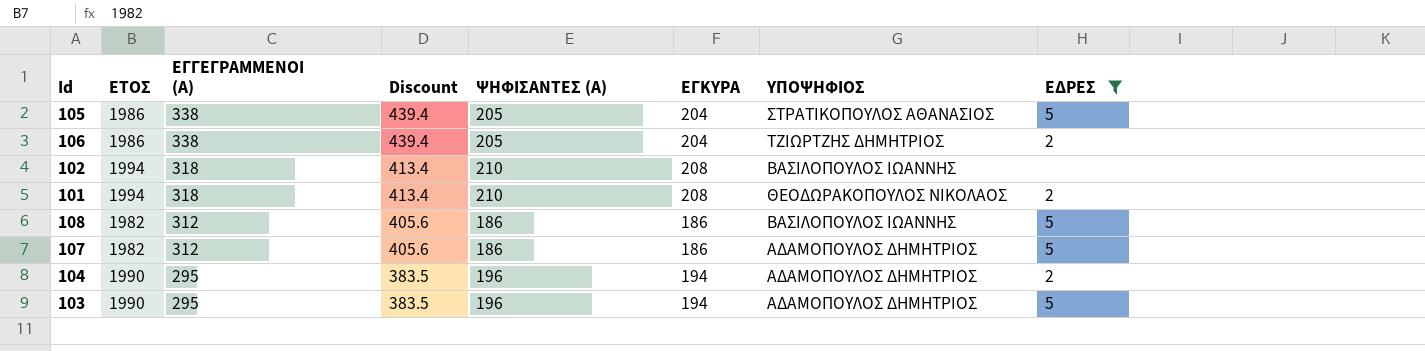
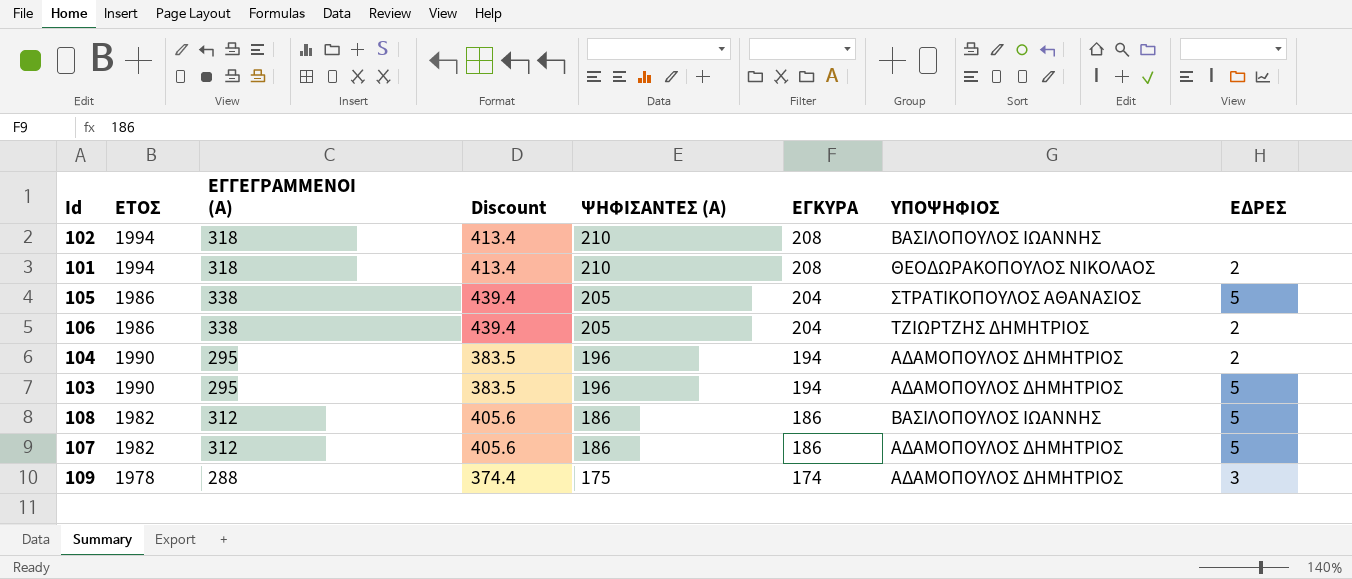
filter: ΕΔΡΕΣ != 3 -> none
row order: ΕΓΓΕΓΡΑΜΜΕΝΟΙ (Α) descending -> ΨΗΦΙΣΑΝΤΕΣ (Α) descending

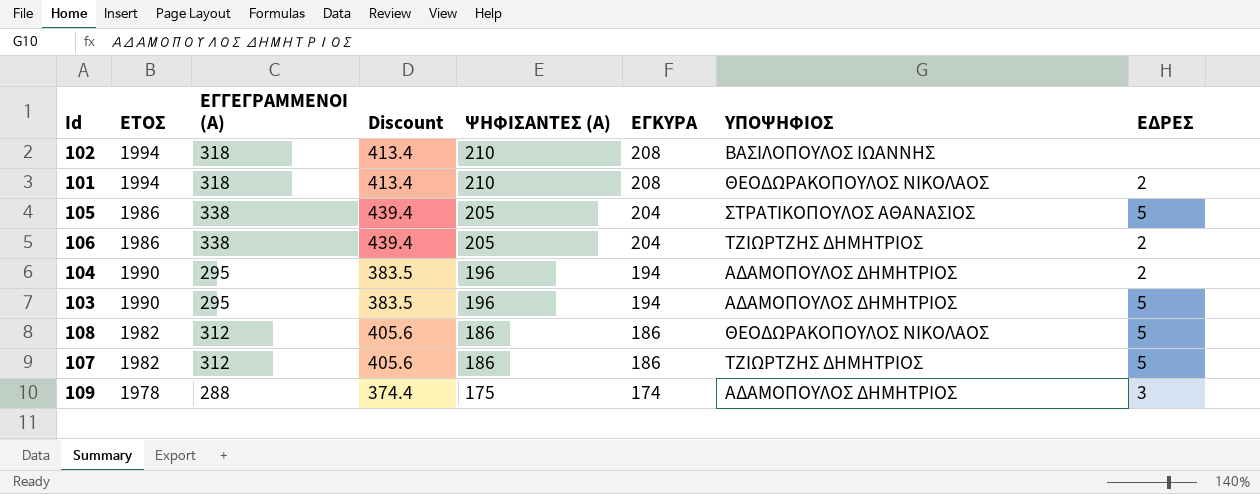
108 | ΥΠΟΨΗΦΙΟΣ: ΒΑΣΙΛΟΠΟΥΛΟΣ ΙΩΑΝΝΗΣ -> ΘΕΟΔΩΡΑΚΟΠΟΥΛΟΣ ΝΙΚΟΛΑΟΣ
107 | ΥΠΟΨΗΦΙΟΣ: ΑΔΑΜΟΠΟΥΛΟΣ ΔΗΜΗΤΡΙΟΣ -> ΤΖΙΩΡΤΖΗΣ ΔΗΜΗΤΡΙΟΣ

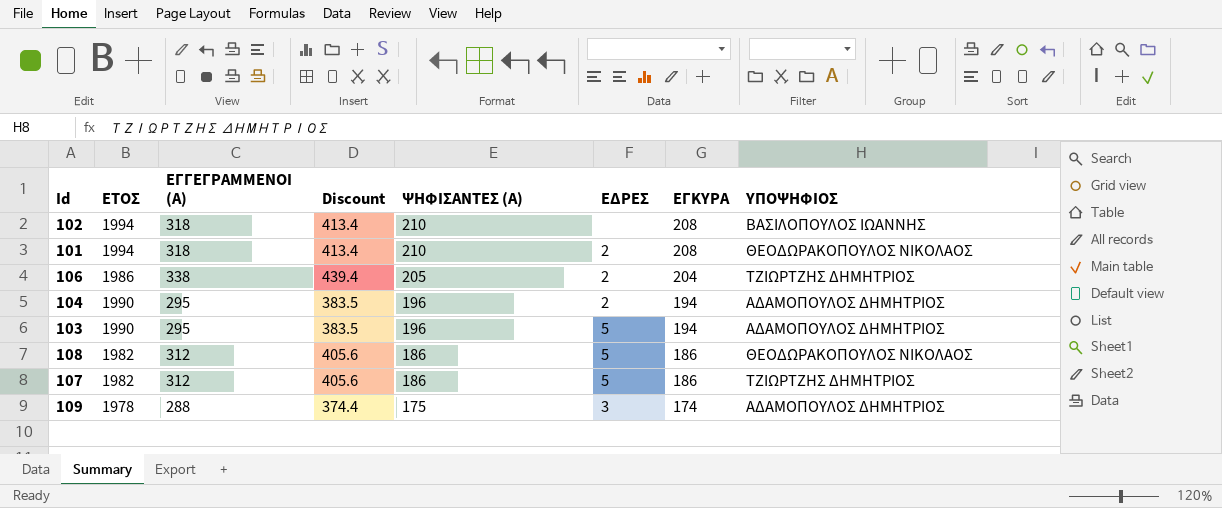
column ΕΔΡΕΣ | position: 8 -> 6
row 105: 1986 | 338 | 439.4 | 205 | 204 | ΣΤΡΑΤΙΚΟΠΟΥΛΟΣ ΑΘΑΝΑΣΙΟΣ | 5 -> none

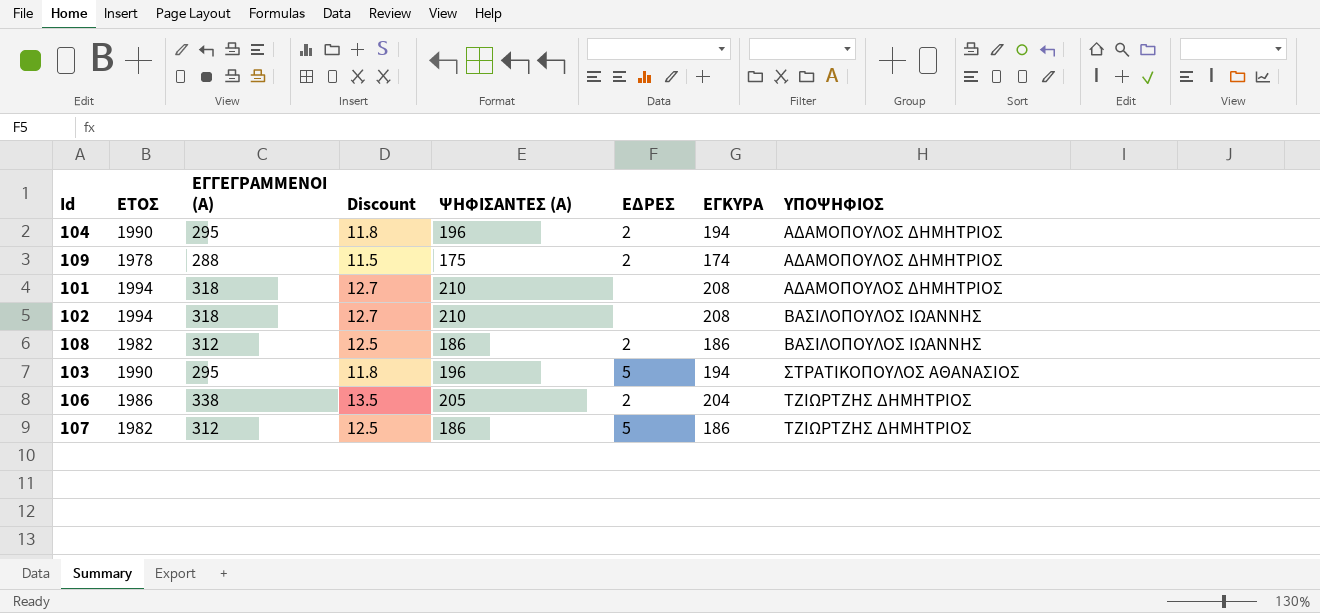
row order: ΨΗΦΙΣΑΝΤΕΣ (Α) descending -> ΥΠΟΨΗΦΙΟΣ ascending
column Discount | formula: [ΕΓΓΕΓΡΑΜΜΕΝΟΙ (Α)] * 1.3 -> [ΕΓΓΕΓΡΑΜΜΕΝΟΙ (Α)] * 0.04
109 | ΕΔΡΕΣ: 3 -> 2
101 | ΕΔΡΕΣ: 2 -> none
101 | ΥΠΟΨΗΦΙΟΣ: ΘΕΟΔΩΡΑΚΟΠΟΥΛΟΣ ΝΙΚΟΛΑΟΣ -> ΑΔΑΜΟΠΟΥΛΟΣ ΔΗΜΗΤΡΙΟΣ
108 | ΕΔΡΕΣ: 5 -> 2
108 | ΥΠΟΨΗΦΙΟΣ: ΘΕΟΔΩΡΑΚΟΠΟΥΛΟΣ ΝΙΚΟΛΑΟΣ -> ΒΑΣΙΛΟΠΟΥΛΟΣ ΙΩΑΝΝΗΣ
103 | ΥΠΟΨΗΦΙΟΣ: ΑΔΑΜΟΠΟΥΛΟΣ ΔΗΜΗΤΡΙΟΣ -> ΣΤΡΑΤΙΚΟΠΟΥΛΟΣ ΑΘΑΝΑΣΙΟΣ

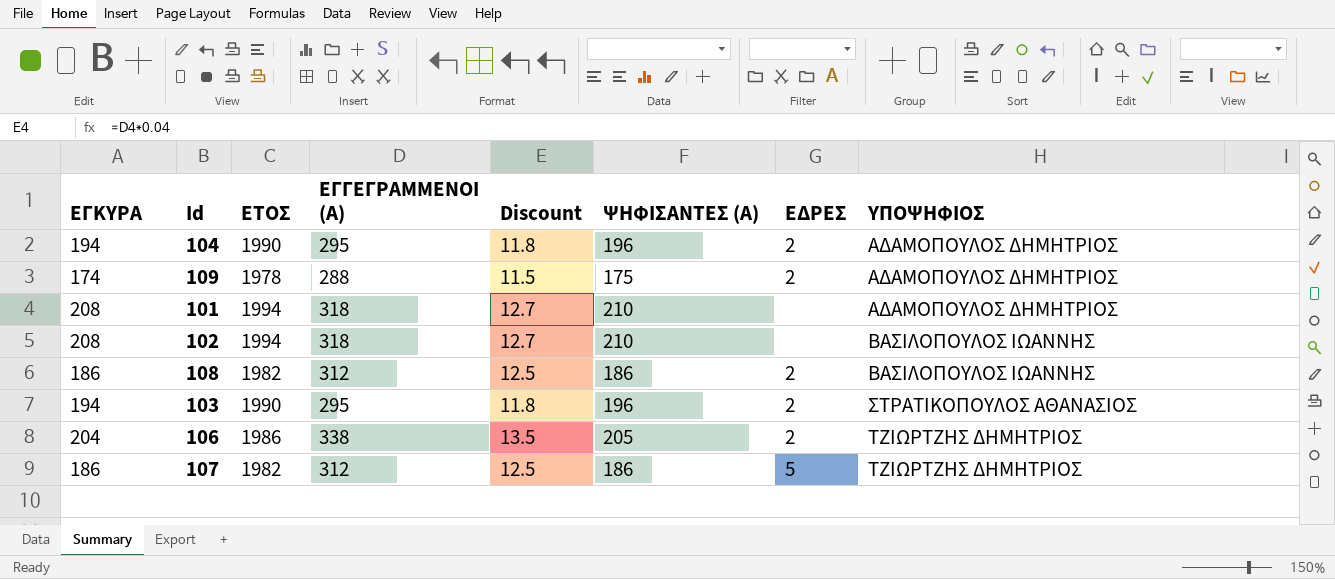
column ΕΓΚΥΡΑ | position: 7 -> 1
103 | ΕΔΡΕΣ: 5 -> 2

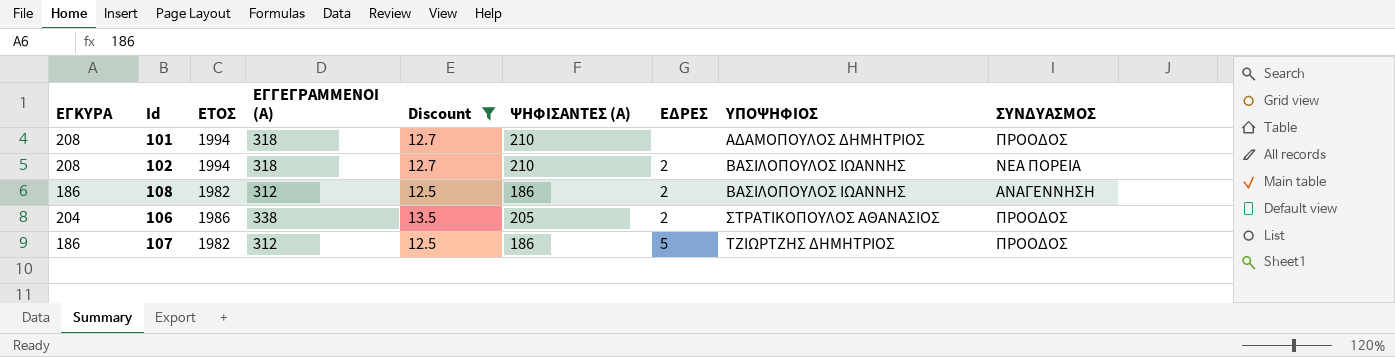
filter: none -> Discount >= 12.5
column ΣΥΝΔΥΑΣΜΟΣ | position: none -> 9
102 | ΕΔΡΕΣ: none -> 2
106 | ΥΠΟΨΗΦΙΟΣ: ΤΖΙΩΡΤΖΗΣ ΔΗΜΗΤΡΙΟΣ -> ΣΤΡΑΤΙΚΟΠΟΥΛΟΣ ΑΘΑΝΑΣΙΟΣ

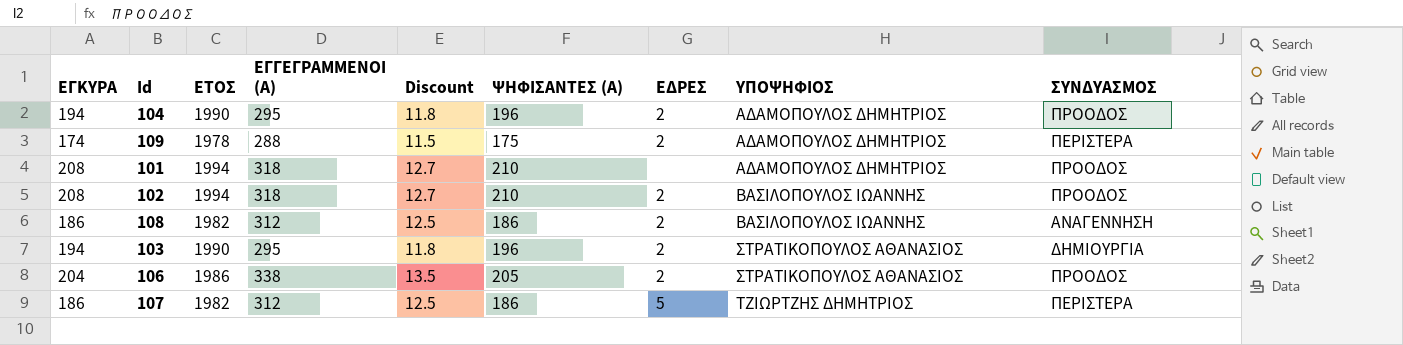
filter: Discount >= 12.5 -> none
102 | ΣΥΝΔΥΑΣΜΟΣ: ΝΕΑ ΠΟΡΕΙΑ -> ΠΡΟΟΔΟΣ
107 | ΣΥΝΔΥΑΣΜΟΣ: ΠΡΟΟΔΟΣ -> ΠΕΡΙΣΤΕΡΑ

